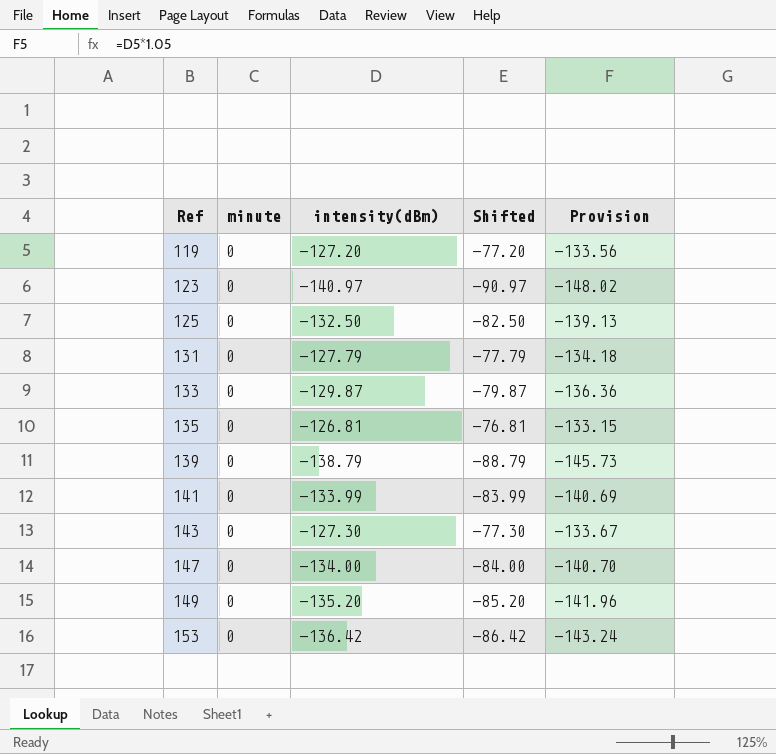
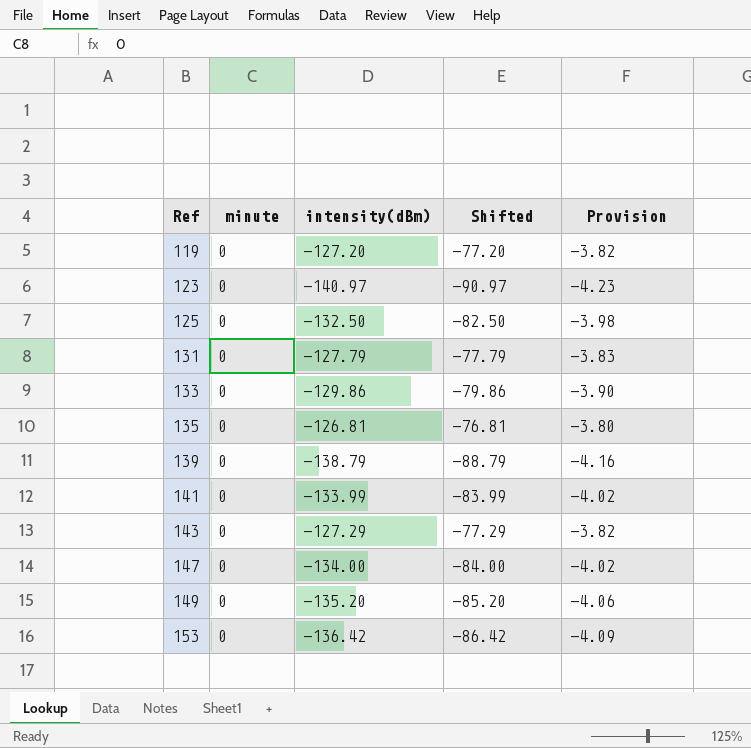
column Provision | formula: [intensity(dBm)] * 1.05 -> [intensity(dBm)] * 0.03
133 | intensity(dBm): -129.87 -> -129.86
133 | Shifted: -79.87 -> -79.86
143 | intensity(dBm): -127.30 -> -127.29
143 | Shifted: -77.30 -> -77.29

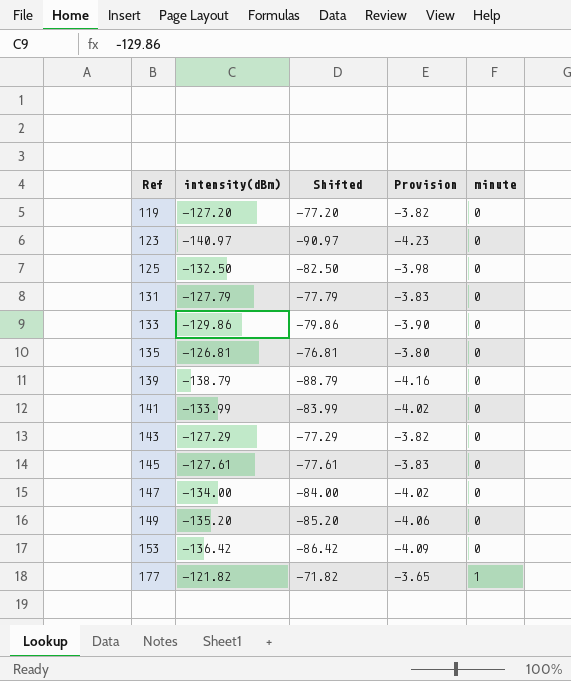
column minute | position: 2 -> 5
row 145: none -> -127.61 | -77.61 | -3.83 | 0
row 177: none -> -121.82 | -71.82 | -3.65 | 1

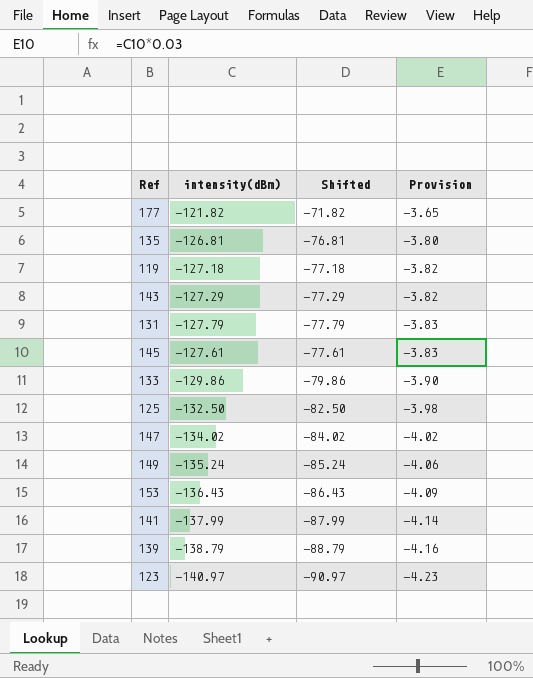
row order: Ref ascending -> Provision descending
column minute | position: 5 -> none
119 | intensity(dBm): -127.20 -> -127.18
119 | Shifted: -77.20 -> -77.18
147 | intensity(dBm): -134.00 -> -134.02
147 | Shifted: -84.00 -> -84.02
149 | intensity(dBm): -135.20 -> -135.24
149 | Shifted: -85.20 -> -85.24
153 | intensity(dBm): -136.42 -> -136.43
153 | Shifted: -86.42 -> -86.43
141 | intensity(dBm): -133.99 -> -137.99
141 | Shifted: -83.99 -> -87.99
141 | Provision: -4.02 -> -4.14

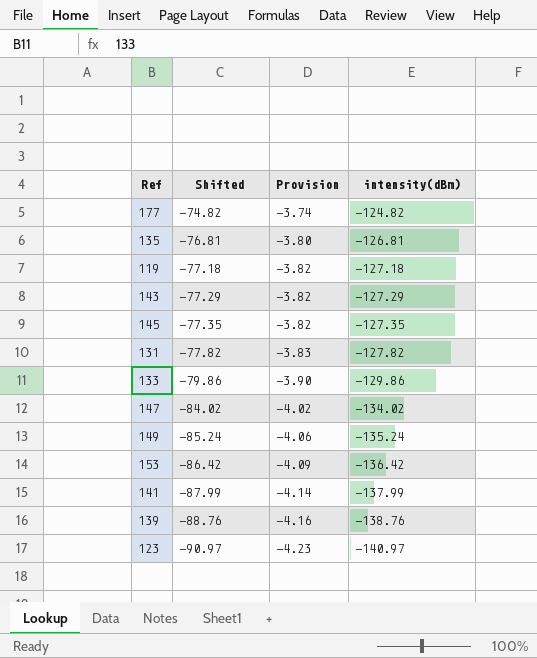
row order: Provision descending -> Shifted descending
column intensity(dBm) | position: 2 -> 4
row 125: -132.50 | -82.50 | -3.98 -> none
177 | Shifted: -71.82 -> -74.82
177 | Provision: -3.65 -> -3.74
177 | intensity(dBm): -121.82 -> -124.82
145 | Shifted: -77.61 -> -77.35
145 | Provision: -3.83 -> -3.82
145 | intensity(dBm): -127.61 -> -127.35
131 | Shifted: -77.79 -> -77.82
131 | intensity(dBm): -127.79 -> -127.82
153 | Shifted: -86.43 -> -86.42
153 | intensity(dBm): -136.43 -> -136.42
139 | Shifted: -88.79 -> -88.76
139 | intensity(dBm): -138.79 -> -138.76

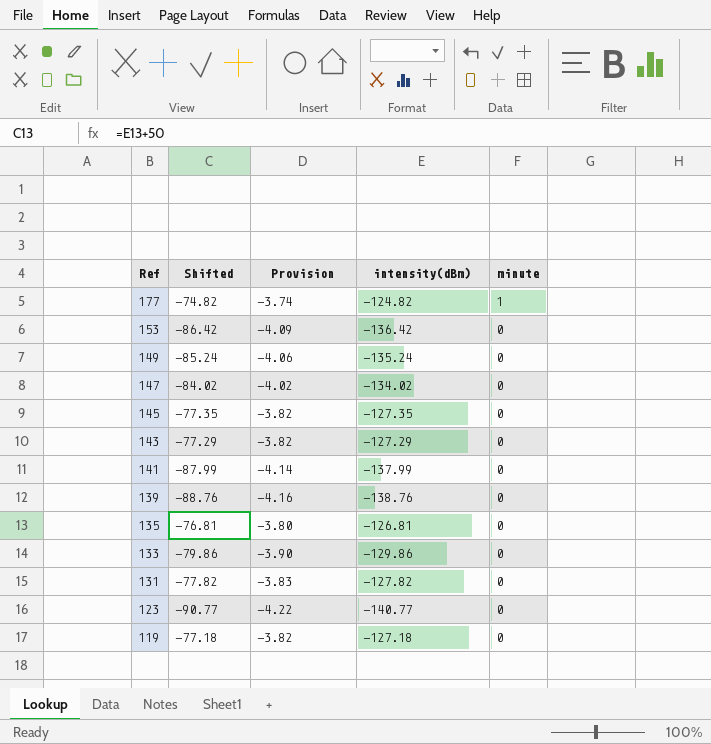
row order: Shifted descending -> Ref descending
column minute | position: none -> 5
123 | Shifted: -90.97 -> -90.77
123 | Provision: -4.23 -> -4.22
123 | intensity(dBm): -140.97 -> -140.77

